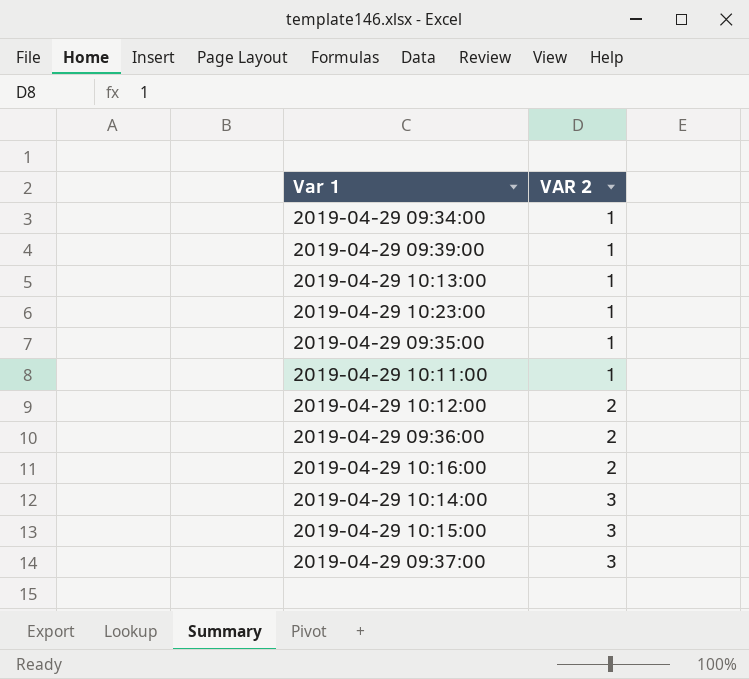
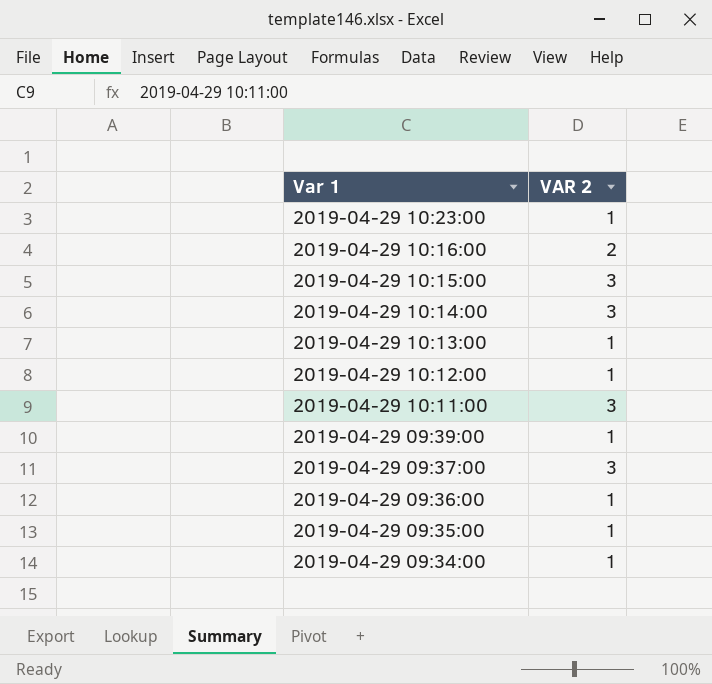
row order: VAR 2 ascending -> Var 1 descending
2019-04-29 10:12:00 | VAR 2: 2 -> 1
2019-04-29 10:11:00 | VAR 2: 1 -> 3
2019-04-29 09:36:00 | VAR 2: 2 -> 1

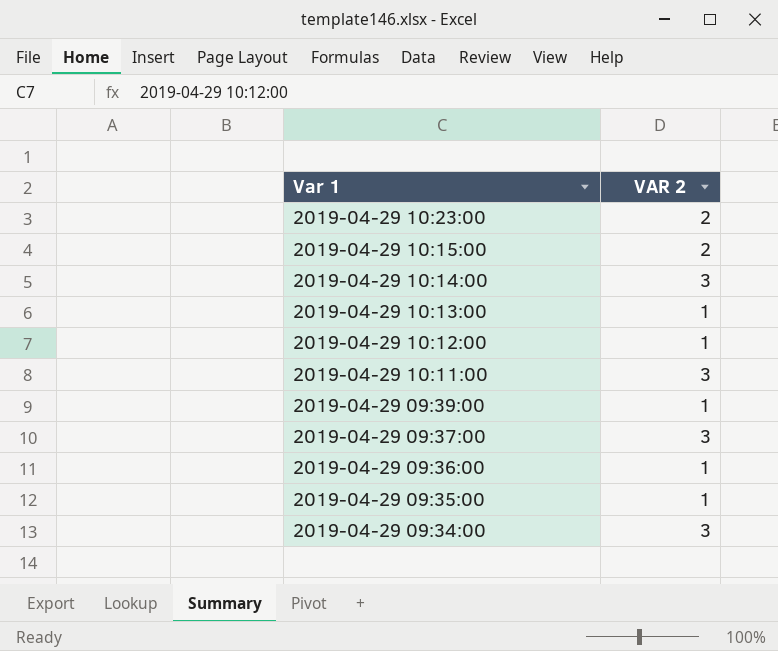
row 2019-04-29 10:16:00: 2 -> none
2019-04-29 10:23:00 | VAR 2: 1 -> 2
2019-04-29 10:15:00 | VAR 2: 3 -> 2
2019-04-29 09:34:00 | VAR 2: 1 -> 3

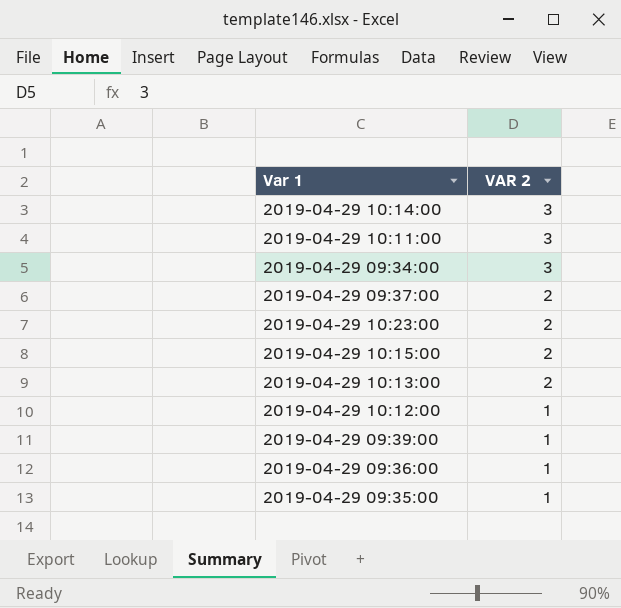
row order: Var 1 descending -> VAR 2 descending
2019-04-29 09:37:00 | VAR 2: 3 -> 2
2019-04-29 10:13:00 | VAR 2: 1 -> 2

